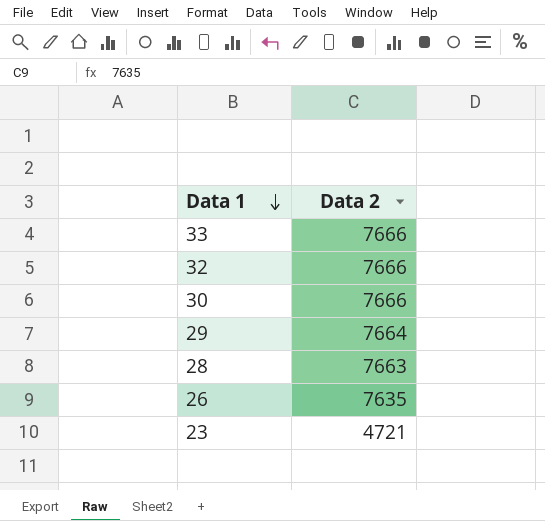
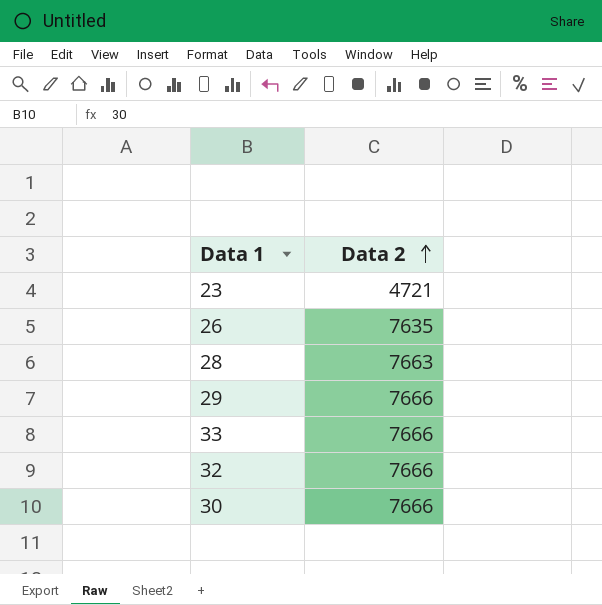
row order: Data 1 descending -> Data 2 ascending
29 | Data 2: 7664 -> 7666

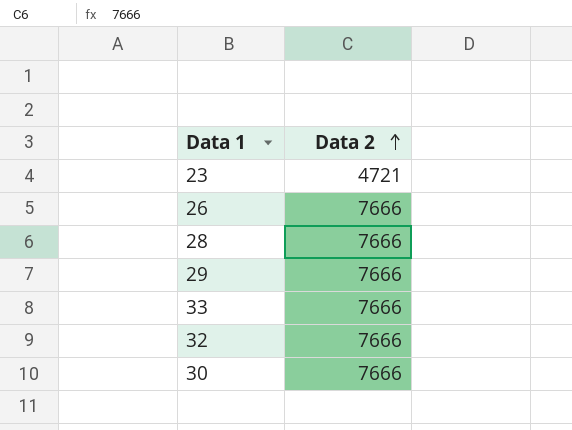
26 | Data 2: 7635 -> 7666
28 | Data 2: 7663 -> 7666

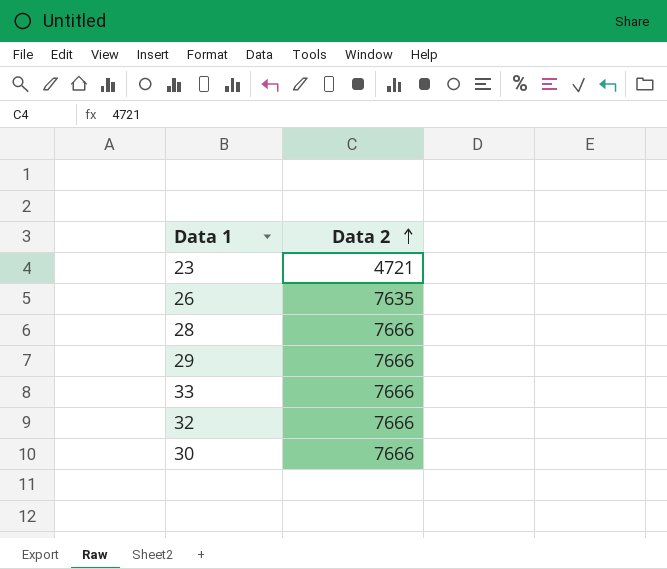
26 | Data 2: 7666 -> 7635

